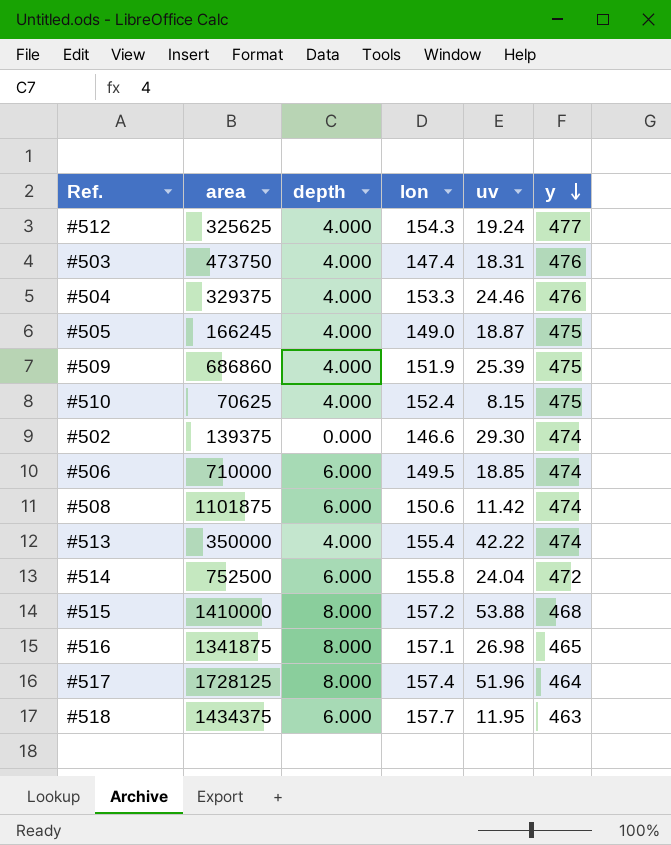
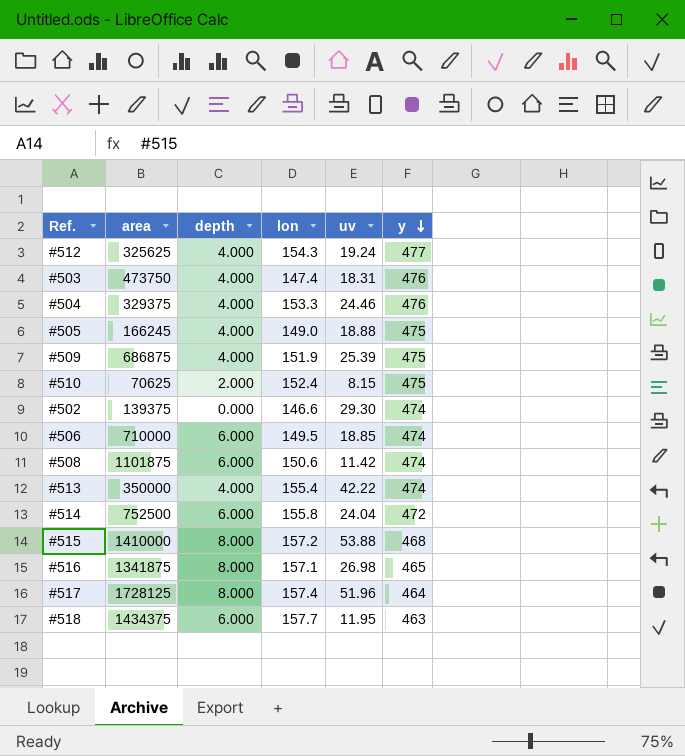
#505 | uv: 18.87 -> 18.88
#509 | area: 686860 -> 686875
#510 | depth: 4.000 -> 2.000

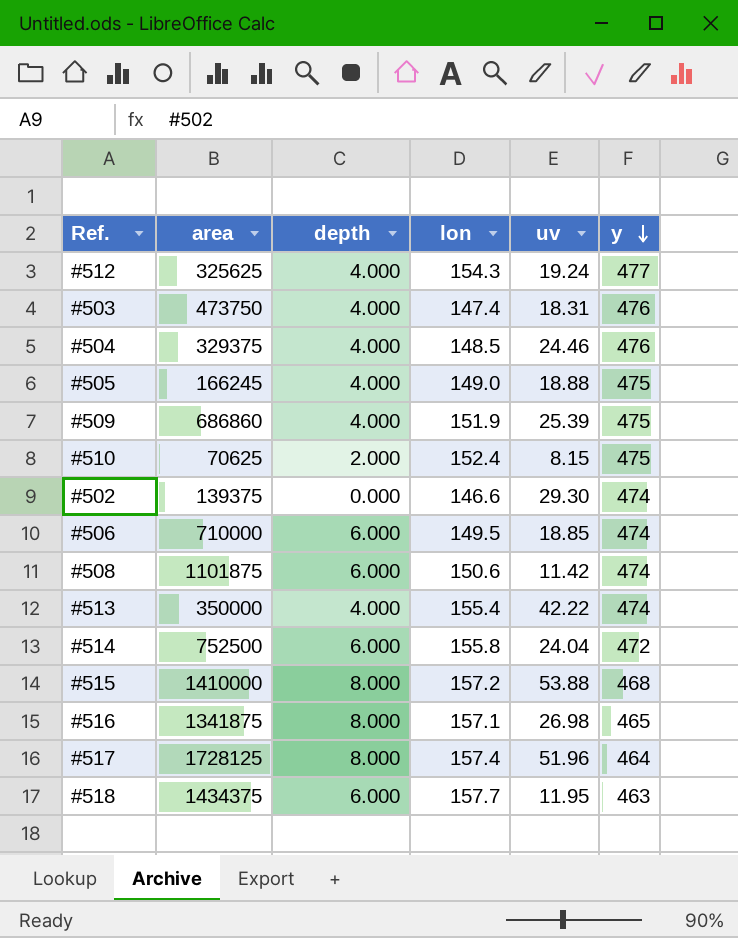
#504 | lon: 153.3 -> 148.5
#509 | area: 686875 -> 686860

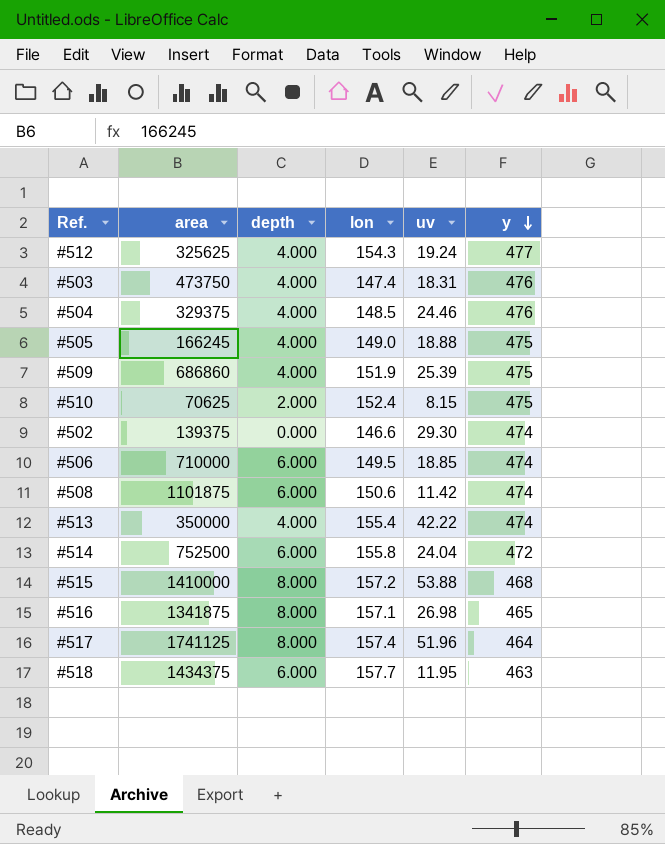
#517 | area: 1728125 -> 1741125

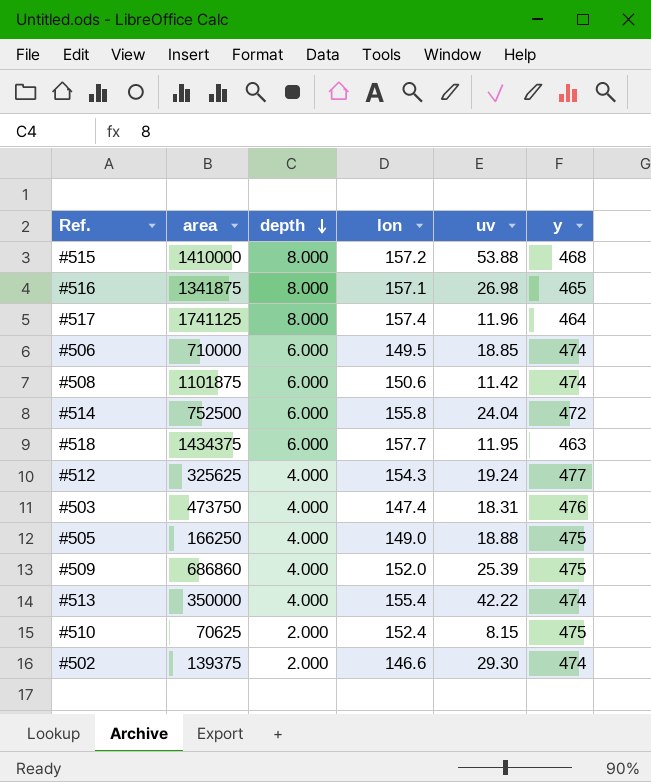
row order: y descending -> depth descending
row #504: 329375 | 4.000 | 148.5 | 24.46 | 476 -> none
#517 | uv: 51.96 -> 11.96
#505 | area: 166245 -> 166250
#509 | lon: 151.9 -> 152.0
#502 | depth: 0.000 -> 2.000

